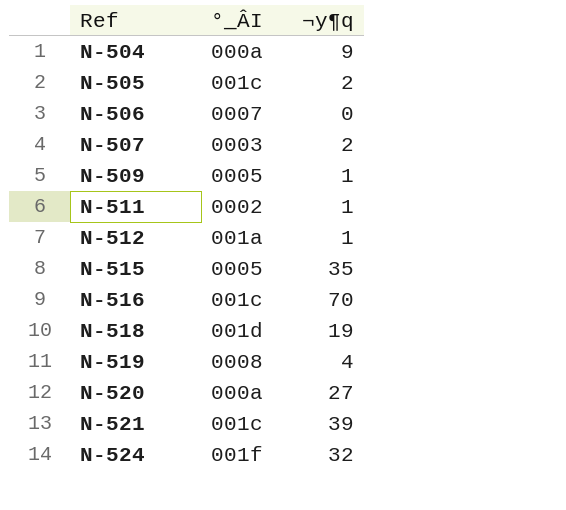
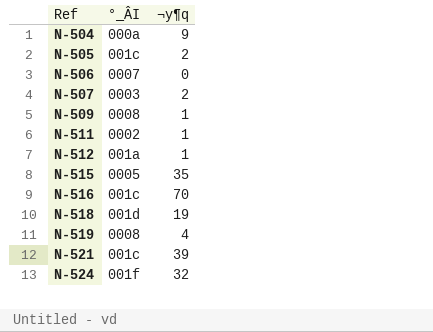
row N-520: 000a | 27 -> none
N-509 | °_ÂI: 0005 -> 0008

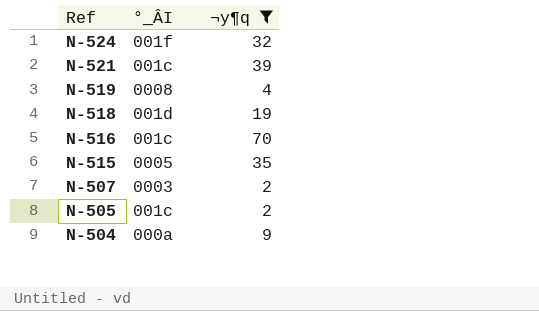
filter: none -> ¬y¶q >= 2
row order: Ref ascending -> Ref descending

